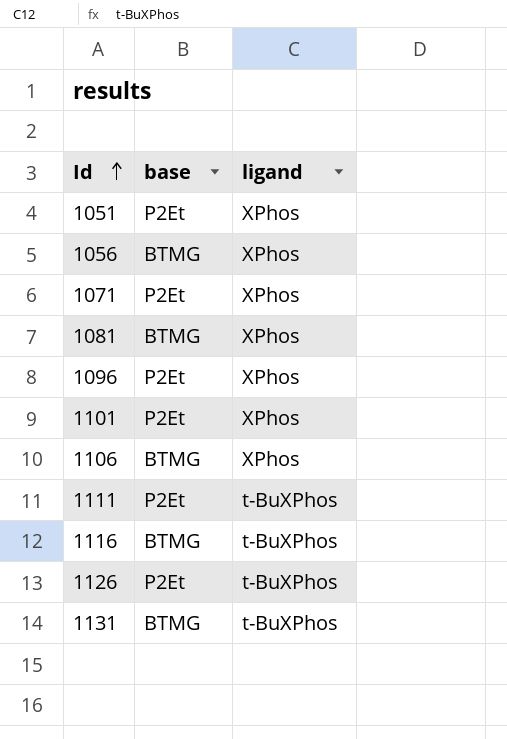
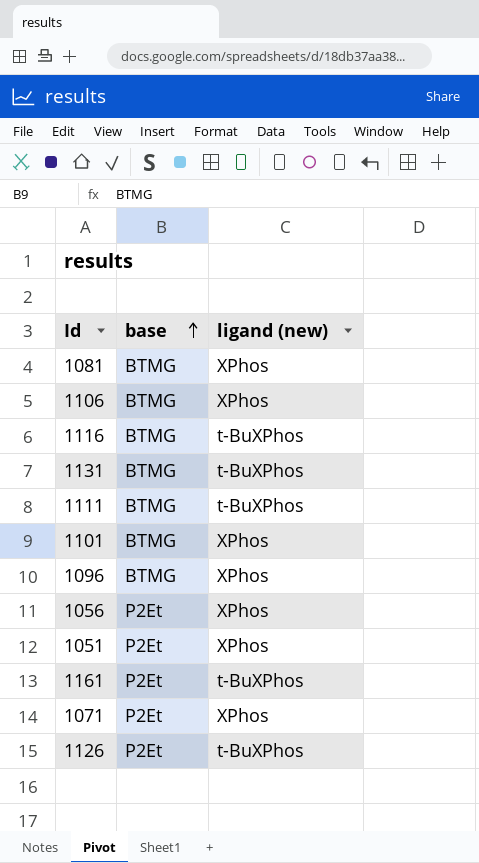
row order: Id ascending -> base ascending
column name: ligand -> ligand (new)
1111 | base: P2Et -> BTMG
1101 | base: P2Et -> BTMG
1096 | base: P2Et -> BTMG
1056 | base: BTMG -> P2Et
row 1161: none -> P2Et | t-BuXPhos

